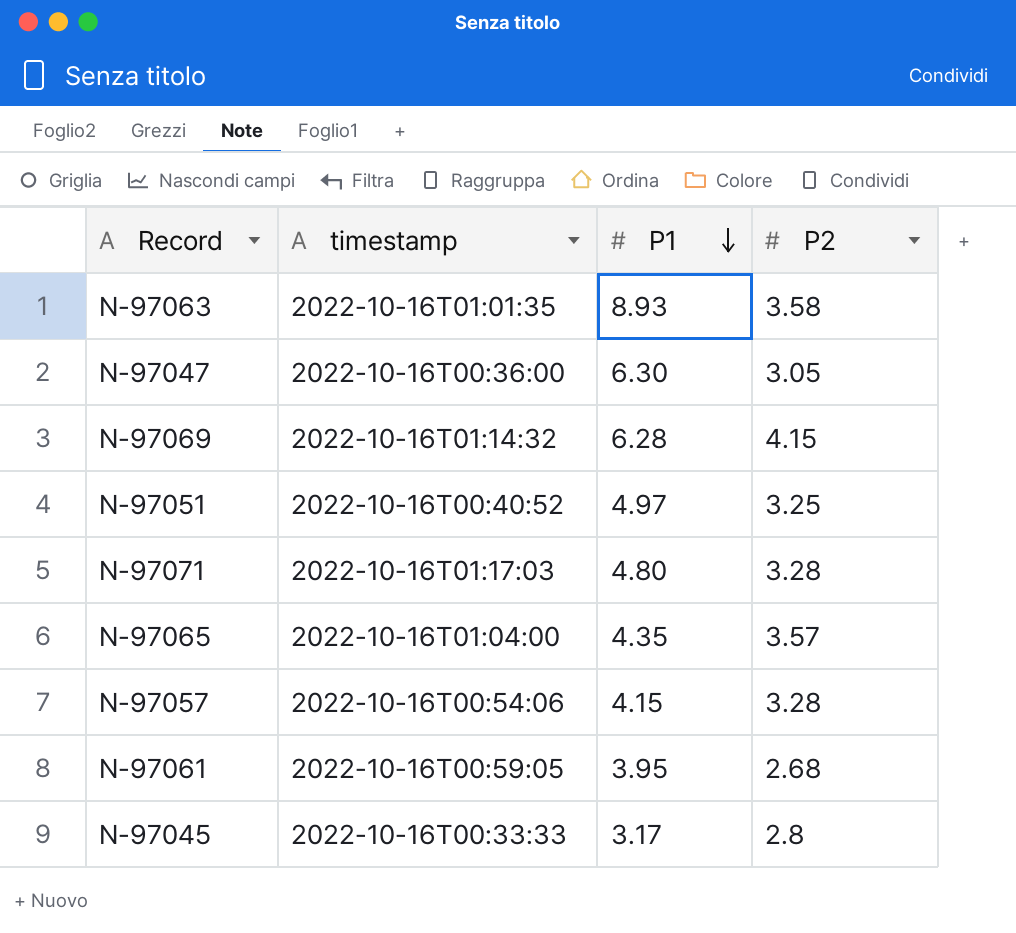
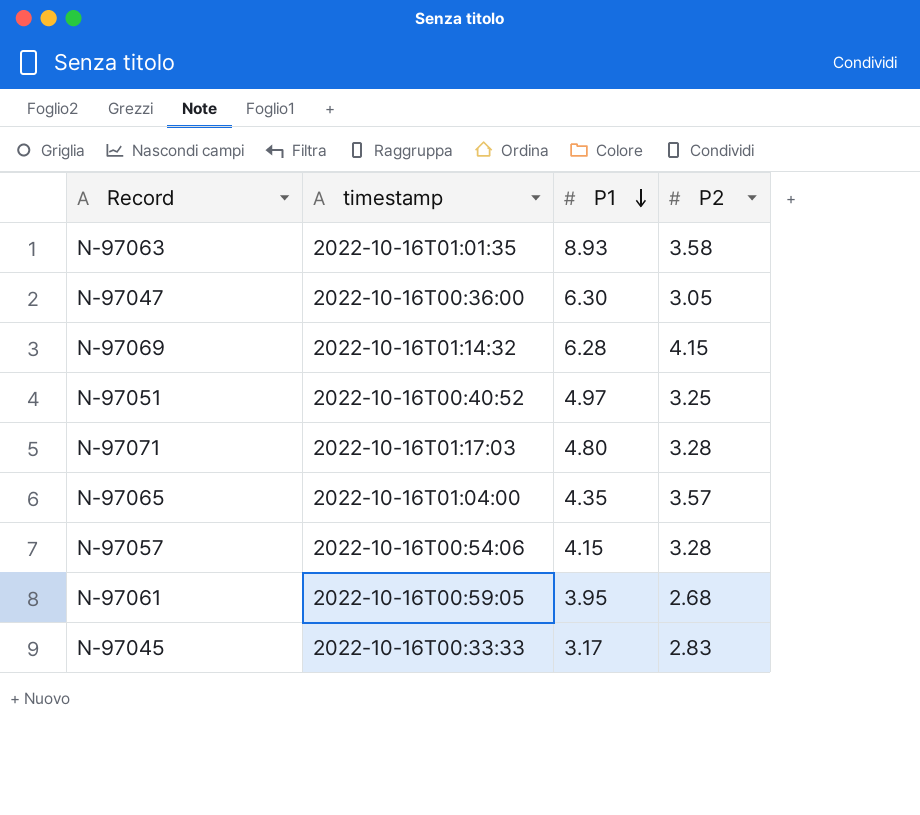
N-97045 | P2: 2.8 -> 2.83

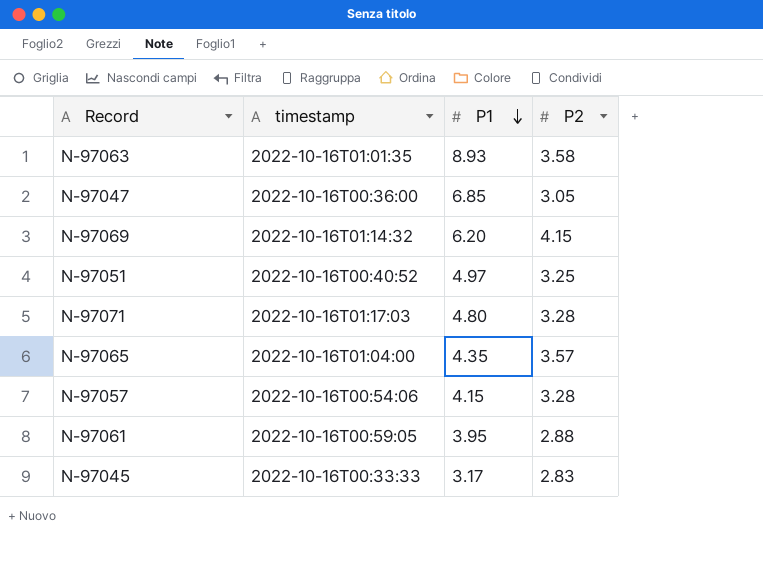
N-97047 | P1: 6.30 -> 6.85
N-97069 | P1: 6.28 -> 6.20
N-97061 | P2: 2.68 -> 2.88

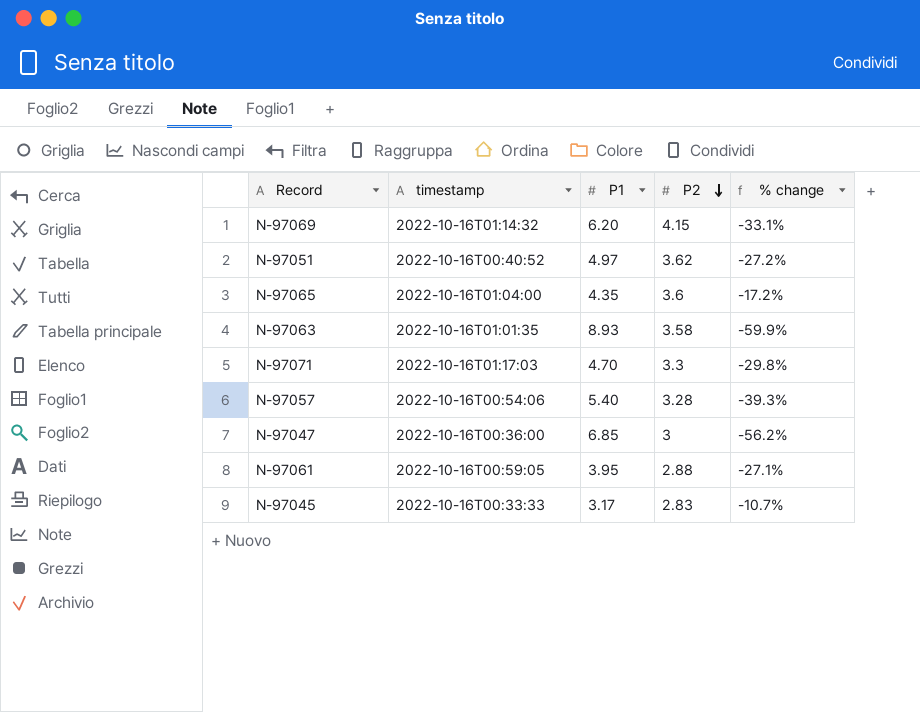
row order: P1 descending -> P2 descending
column % change | formula: none -> ([P2] - [P1]) / [P1]
N-97051 | P2: 3.25 -> 3.62
N-97065 | P2: 3.57 -> 3.6
N-97071 | P1: 4.80 -> 4.70
N-97071 | P2: 3.28 -> 3.3
N-97057 | P1: 4.15 -> 5.40
N-97047 | P2: 3.05 -> 3

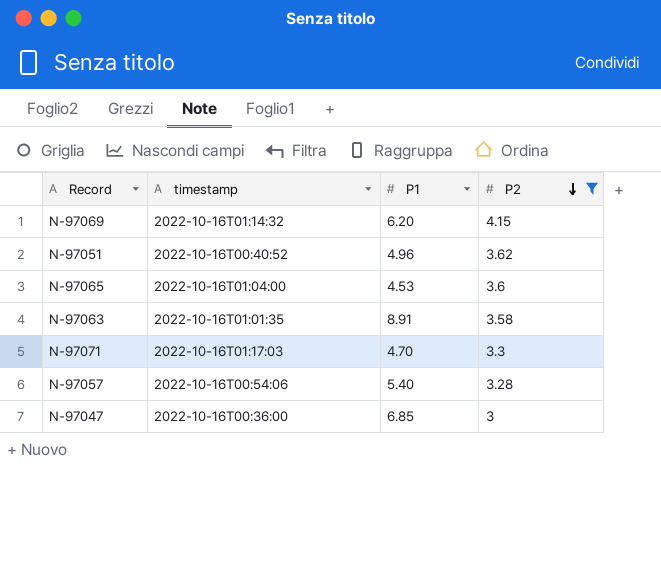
filter: none -> P2 >= 3
column % change | formula: ([P2] - [P1]) / [P1] -> none
N-97051 | P1: 4.97 -> 4.96
N-97065 | P1: 4.35 -> 4.53
N-97063 | P1: 8.93 -> 8.91

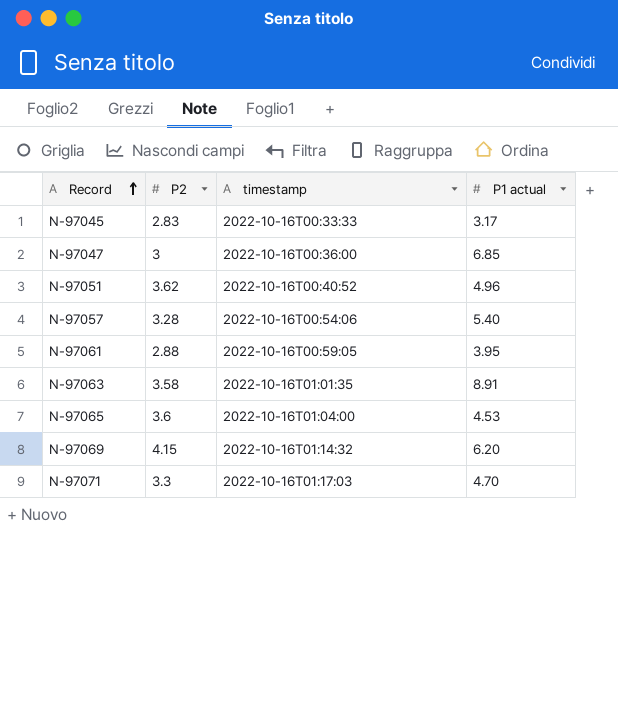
filter: P2 >= 3 -> none
row order: P2 descending -> Record ascending
column P2 | position: 4 -> 2
column name: P1 -> P1 actual

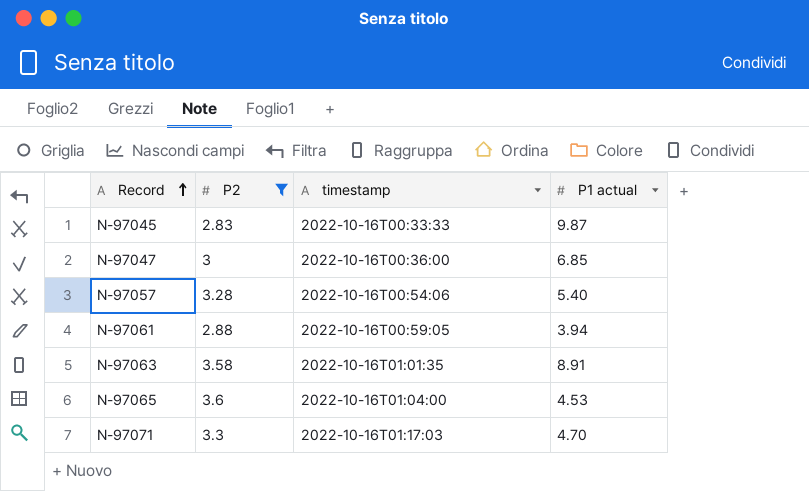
filter: none -> P2 <= 3.6
N-97045 | P1 actual: 3.17 -> 9.87
N-97061 | P1 actual: 3.95 -> 3.94

